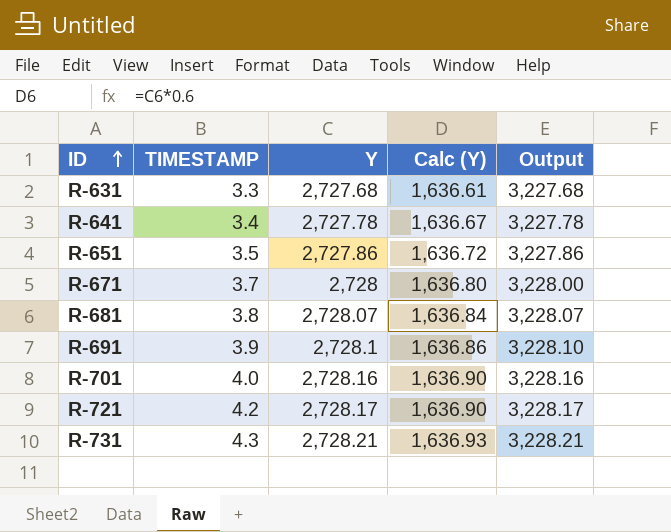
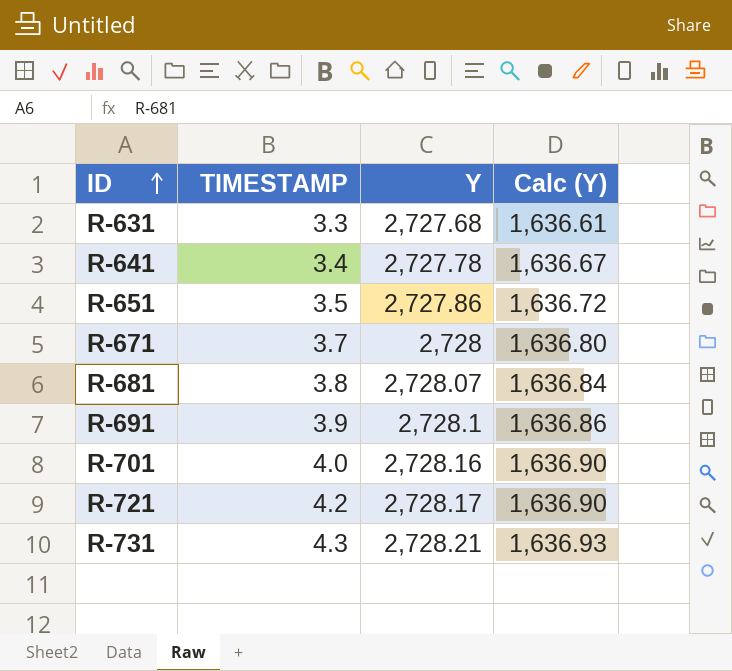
column Output | formula: [Y] + 500 -> none

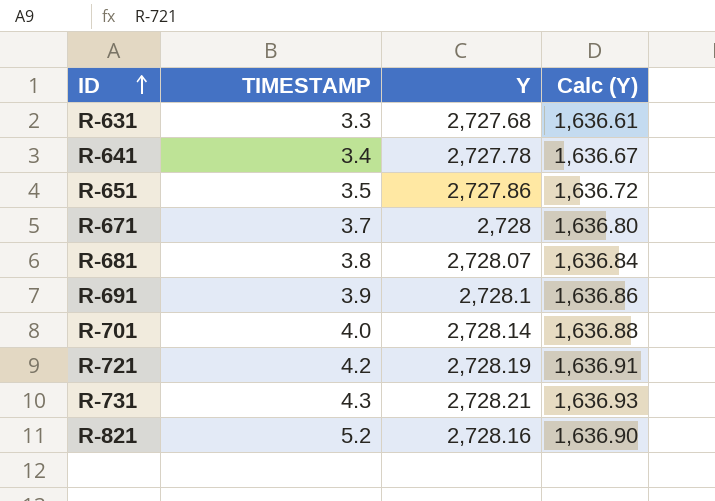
R-701 | Y: 2,728.16 -> 2,728.14
R-701 | Calc (Y): 1,636.90 -> 1,636.88
R-721 | Y: 2,728.17 -> 2,728.19
R-721 | Calc (Y): 1,636.90 -> 1,636.91
row R-821: none -> 5.2 | 2,728.16 | 1,636.90

